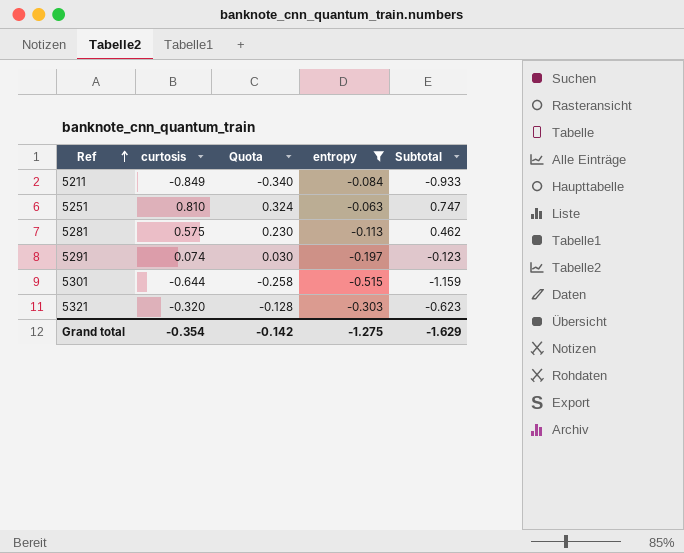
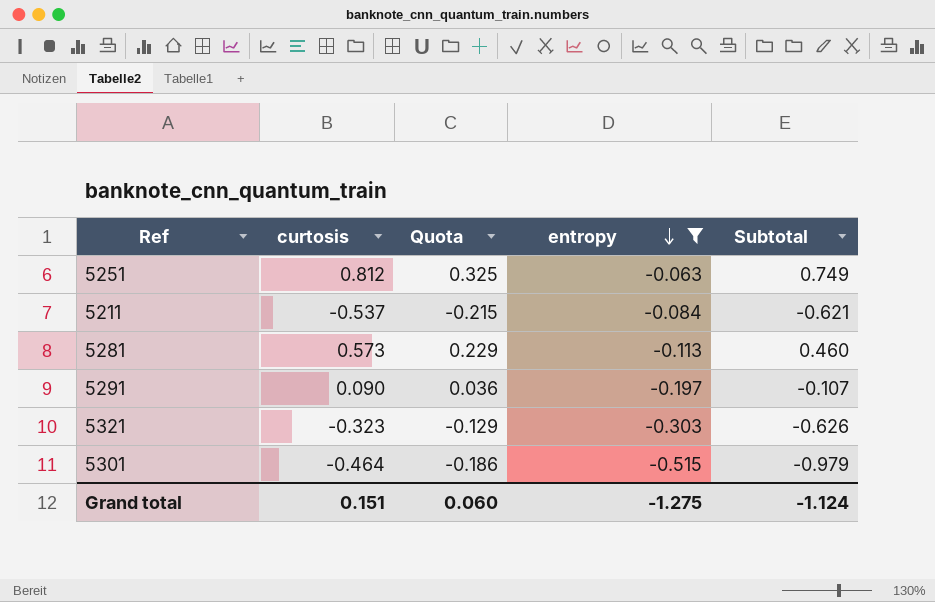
row order: Ref ascending -> entropy descending
5251 | curtosis: 0.810 -> 0.812
5251 | Quota: 0.324 -> 0.325
5251 | Subtotal: 0.747 -> 0.749
5211 | curtosis: -0.849 -> -0.537
5211 | Quota: -0.340 -> -0.215
5211 | Subtotal: -0.933 -> -0.621
5281 | curtosis: 0.575 -> 0.573
5281 | Quota: 0.230 -> 0.229
5281 | Subtotal: 0.462 -> 0.460
5291 | curtosis: 0.074 -> 0.090
5291 | Quota: 0.030 -> 0.036
5291 | Subtotal: -0.123 -> -0.107
5321 | curtosis: -0.320 -> -0.323
5321 | Quota: -0.128 -> -0.129
5321 | Subtotal: -0.623 -> -0.626
5301 | curtosis: -0.644 -> -0.464
5301 | Quota: -0.258 -> -0.186
5301 | Subtotal: -1.159 -> -0.979
Grand total | curtosis: -0.354 -> 0.151
Grand total | Quota: -0.142 -> 0.060
Grand total | Subtotal: -1.629 -> -1.124

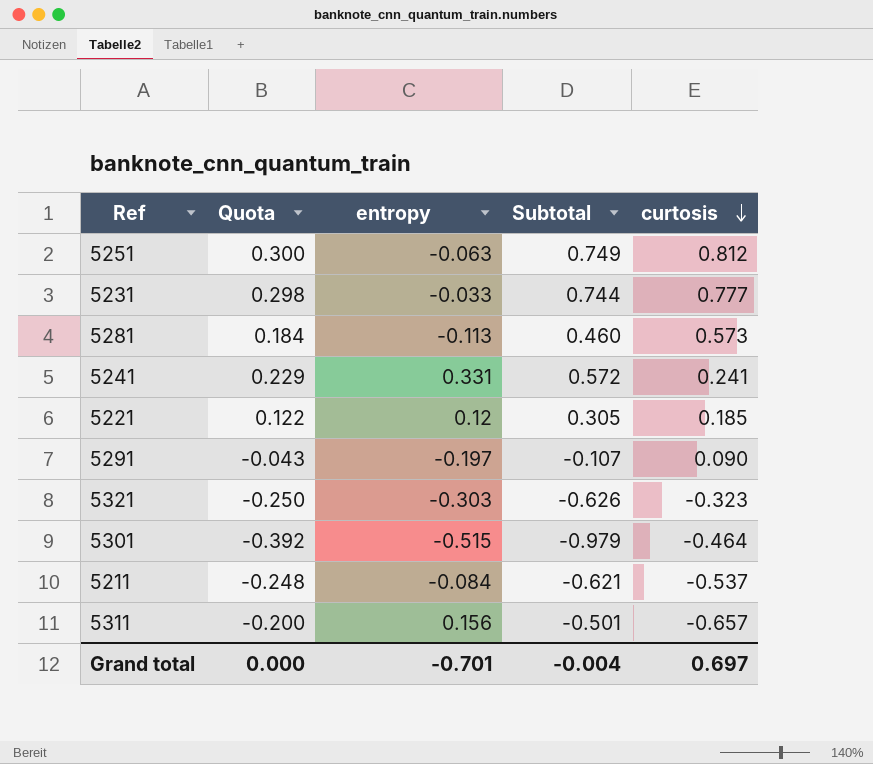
filter: entropy <= -0.063 -> none
row order: entropy descending -> curtosis descending
column Quota | formula: [curtosis] * 0.4 -> [Subtotal] * 0.4
column curtosis | position: 2 -> 5
Grand total | Quota: 0.060 -> 0.000
Grand total | entropy: -1.275 -> -0.701
Grand total | Subtotal: -1.124 -> -0.004
Grand total | curtosis: 0.151 -> 0.697

